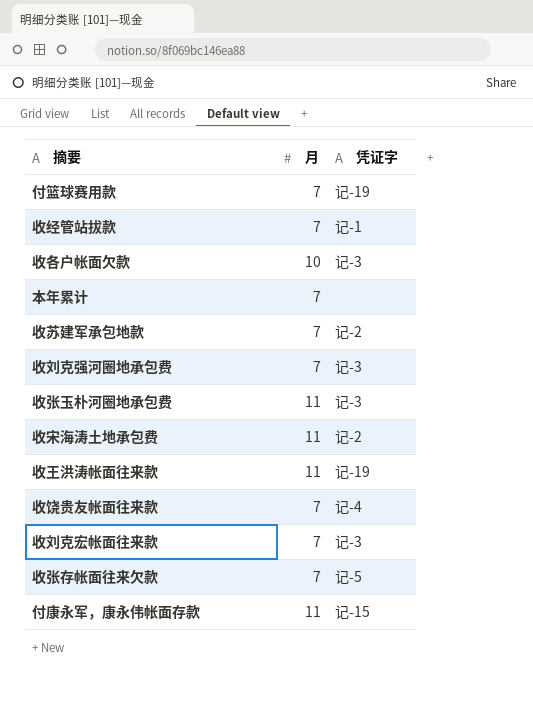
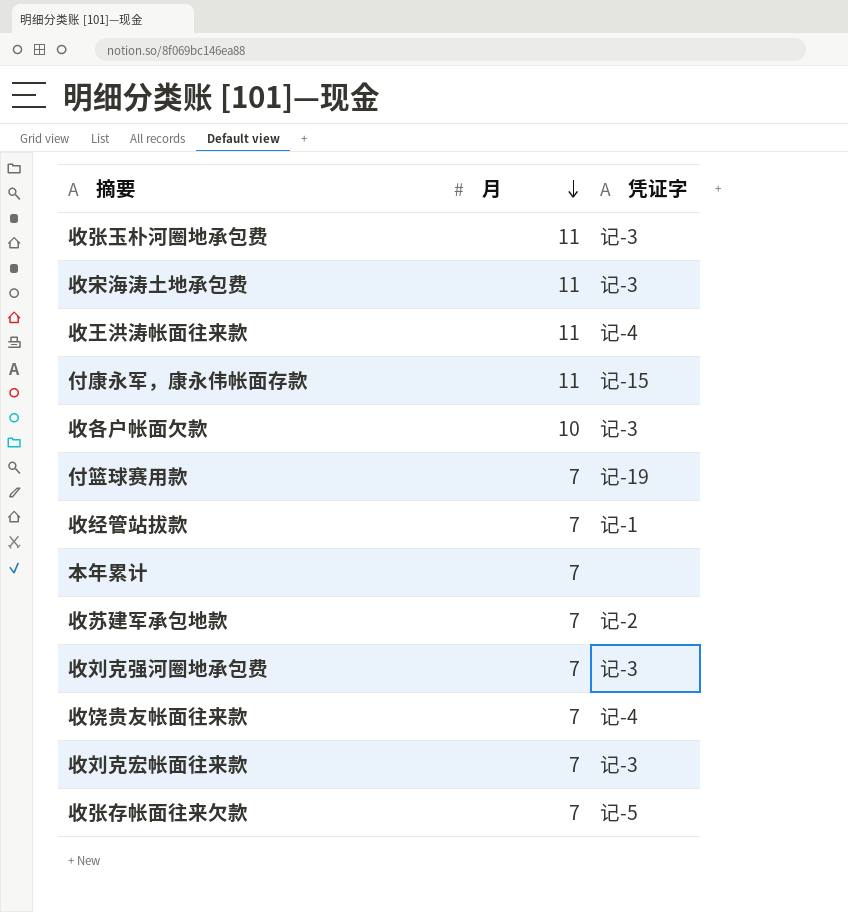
row order: none -> 月 descending
收宋海涛土地承包费 | 凭证字: 记-2 -> 记-3
收王洪涛帐面往来款 | 凭证字: 记-19 -> 记-4

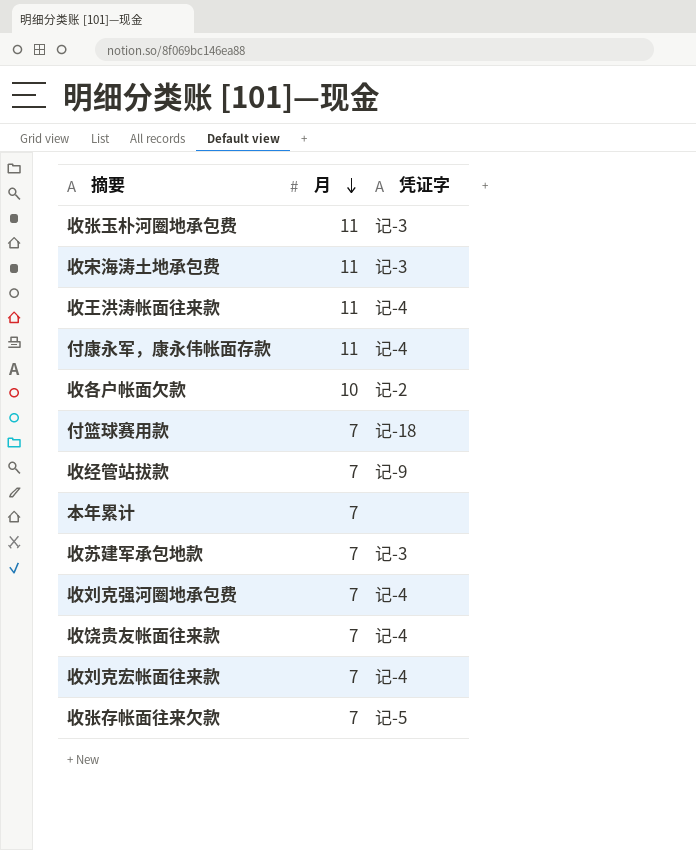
付康永军，康永伟帐面存款 | 凭证字: 记-15 -> 记-4
收各户帐面欠款 | 凭证字: 记-3 -> 记-2
付篮球赛用款 | 凭证字: 记-19 -> 记-18
收经管站拔款 | 凭证字: 记-1 -> 记-9
收苏建军承包地款 | 凭证字: 记-2 -> 记-3
收刘克强河圈地承包费 | 凭证字: 记-3 -> 记-4
收刘克宏帐面往来款 | 凭证字: 记-3 -> 记-4

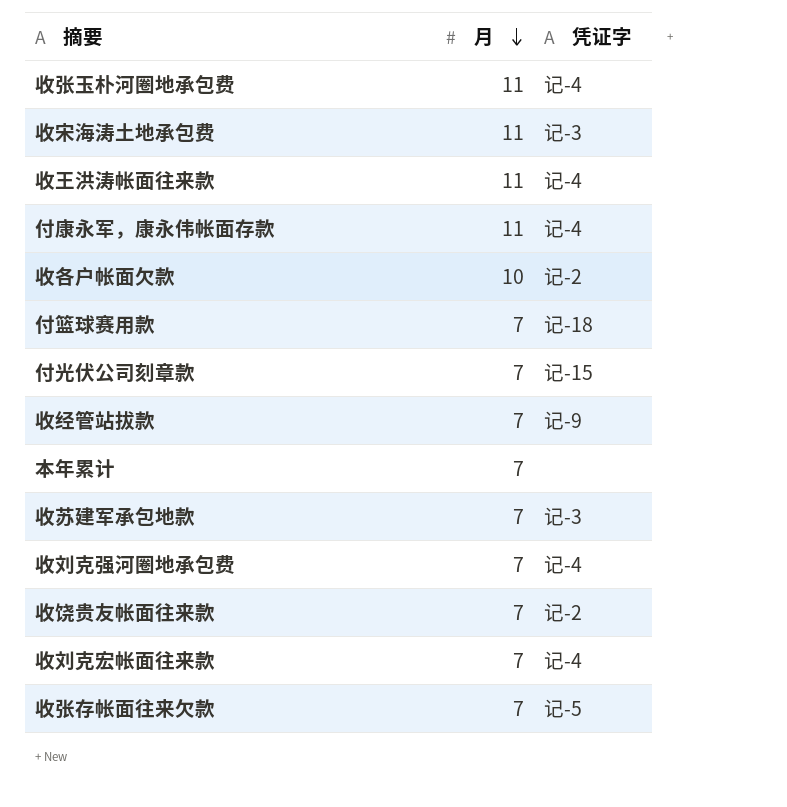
收张玉朴河圈地承包费 | 凭证字: 记-3 -> 记-4
row 付光伏公司刻章款: none -> 7 | 记-15
收饶贵友帐面往来款 | 凭证字: 记-4 -> 记-2

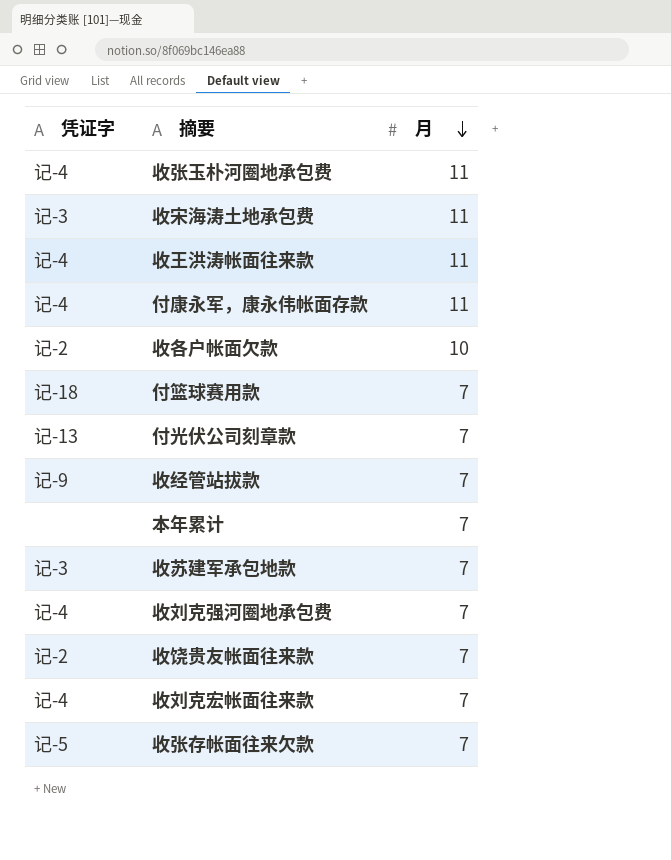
column 凭证字 | position: 3 -> 1
付光伏公司刻章款 | 凭证字: 记-15 -> 记-13

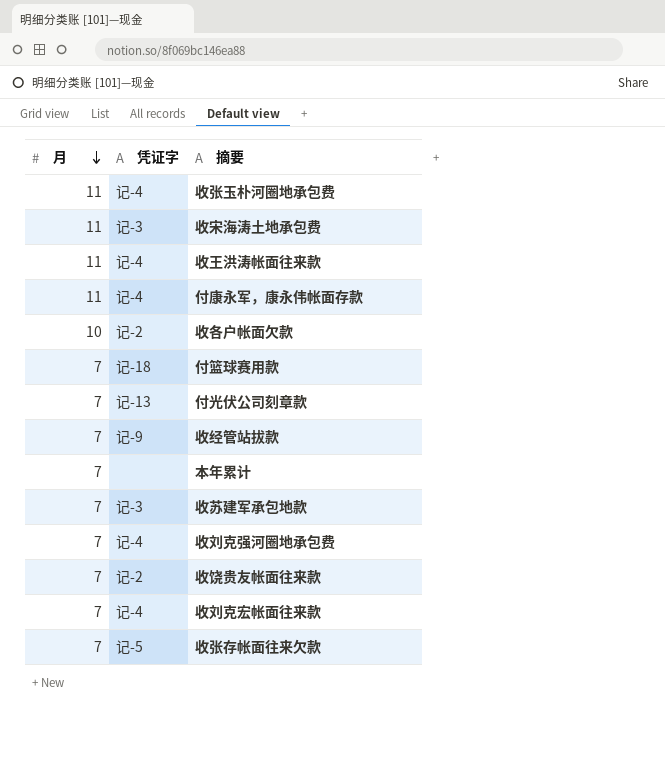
column 月 | position: 3 -> 1

